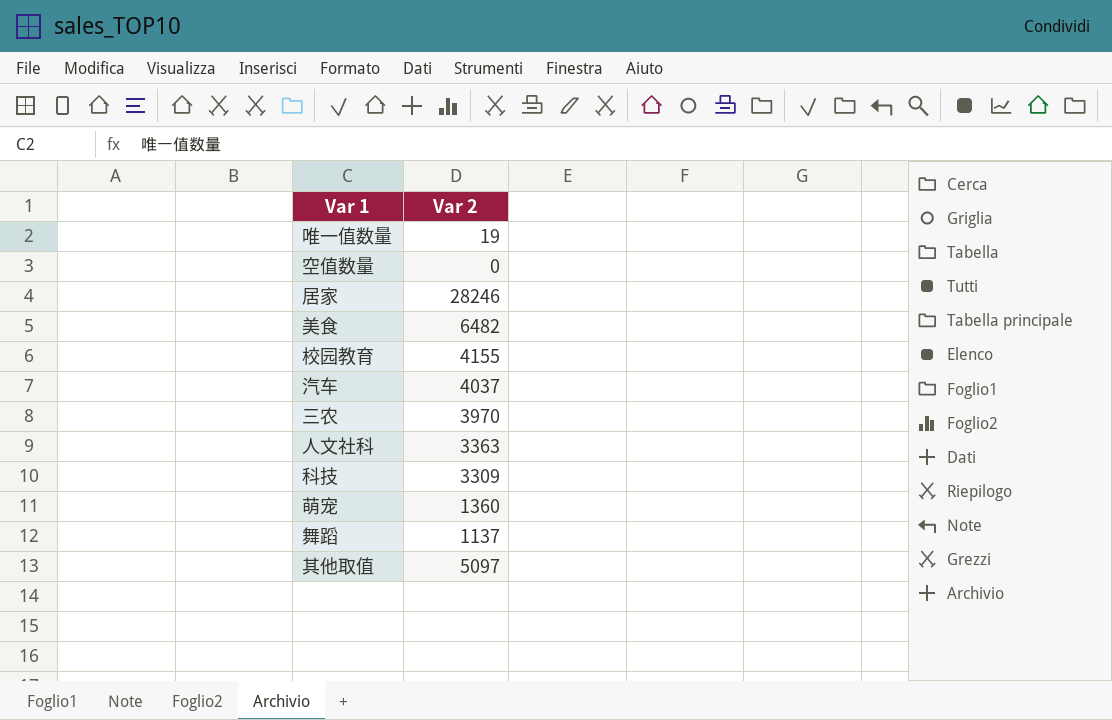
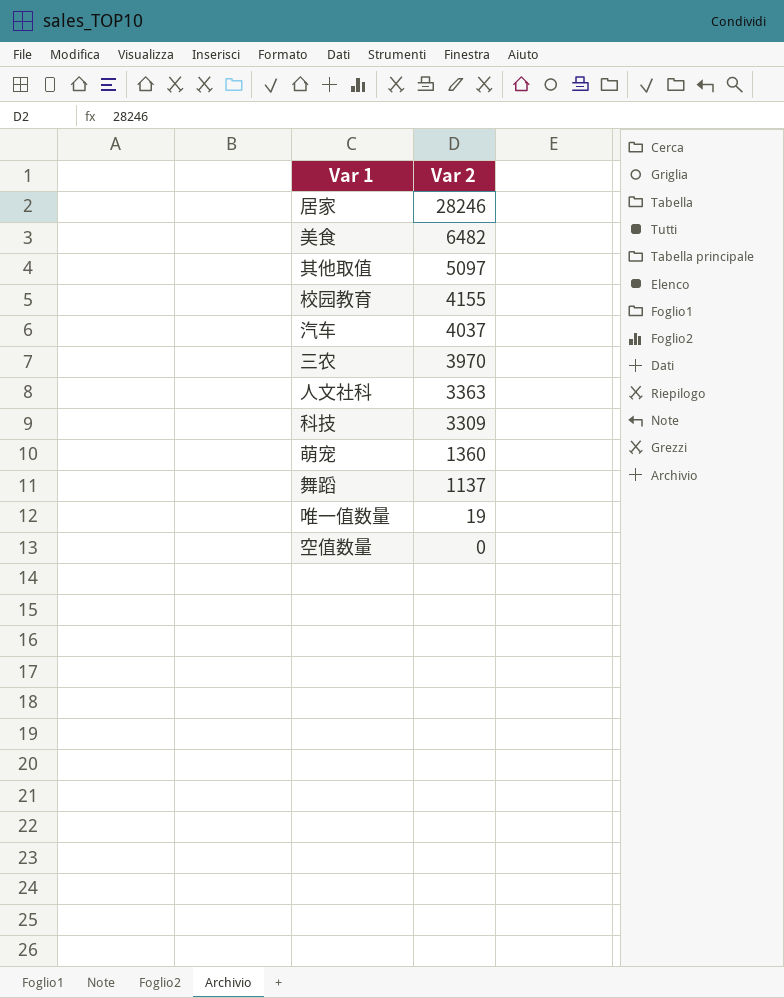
row order: none -> Var 2 descending

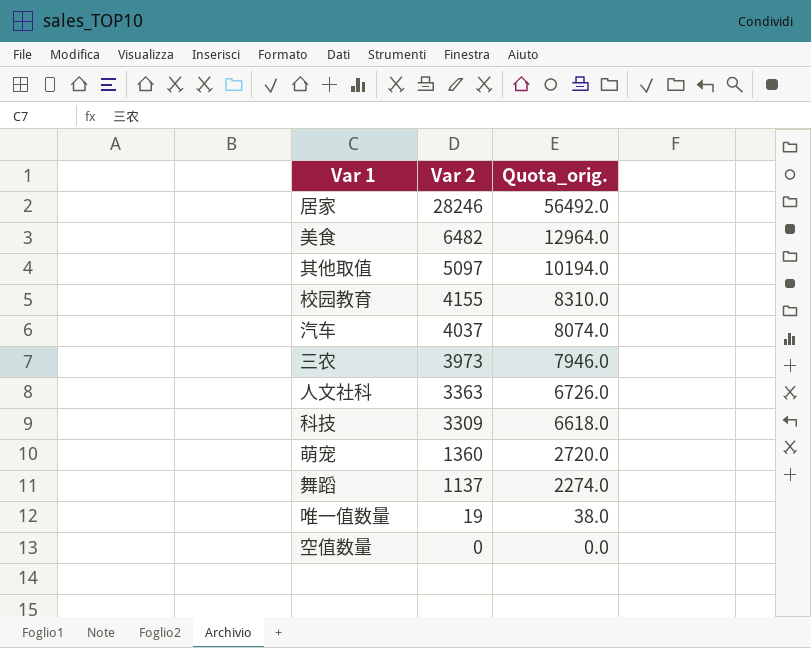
column Quota_orig. | formula: none -> [Var 2] * 2
三农 | Var 2: 3970 -> 3973

